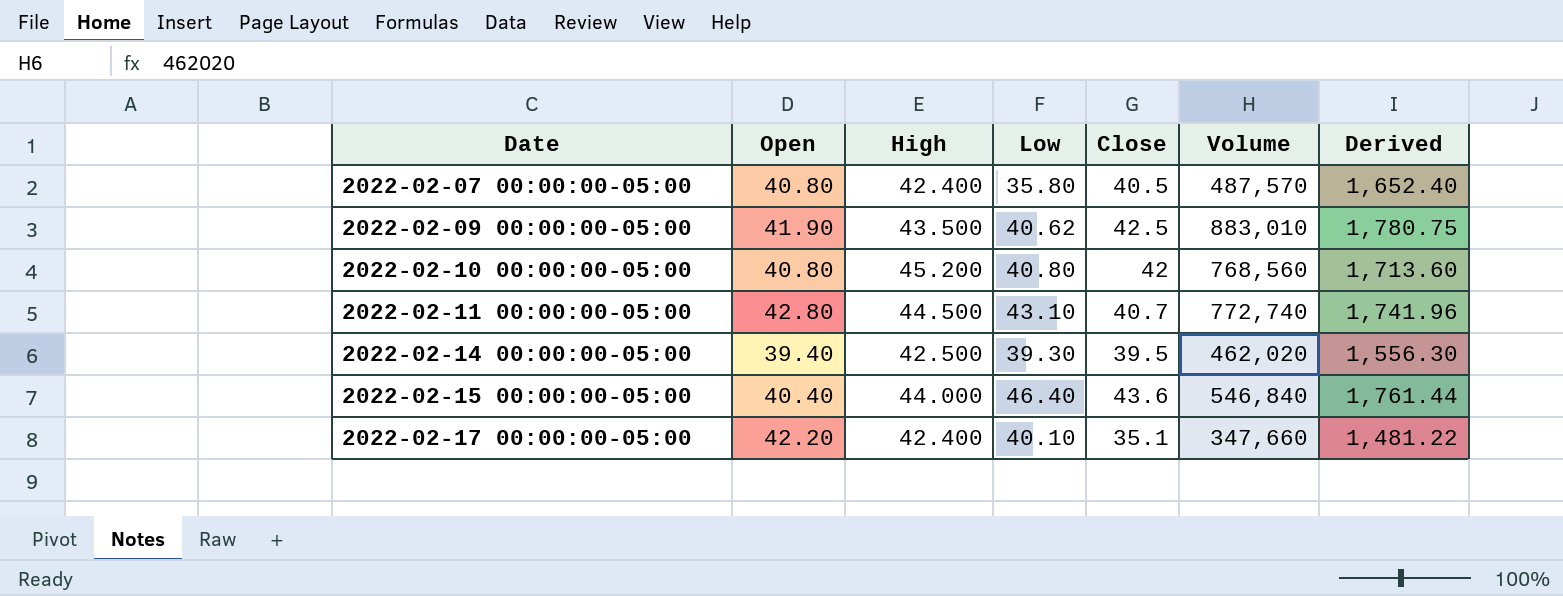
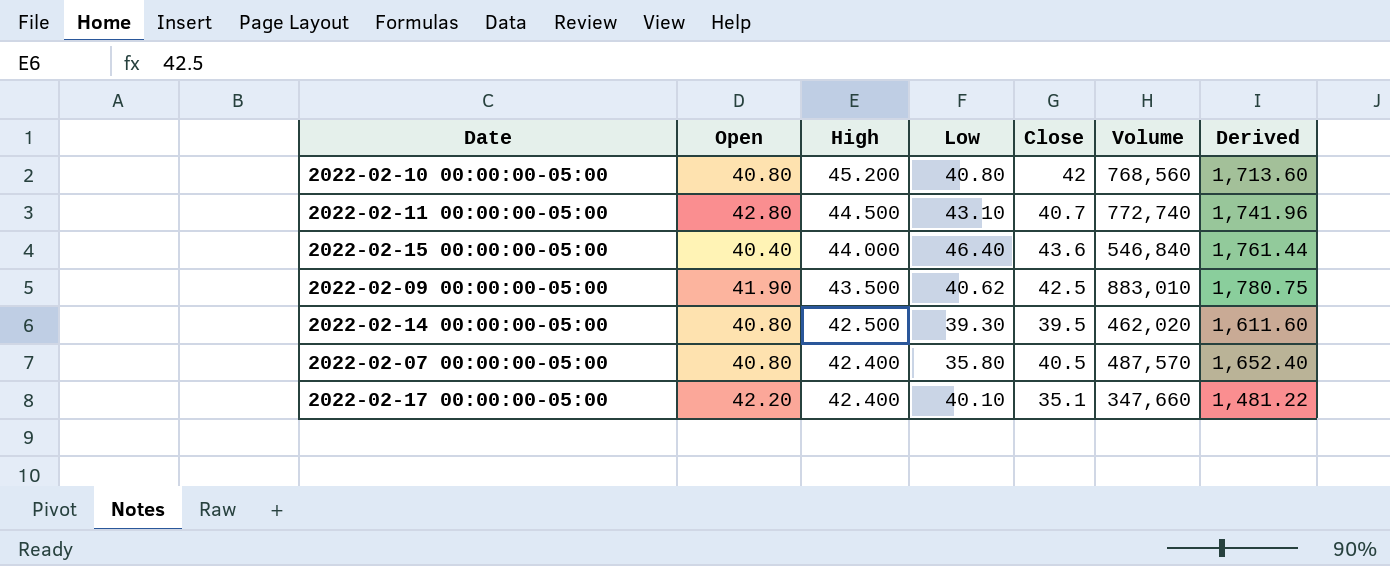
row order: Date ascending -> High descending
2022-02-14 00:00:00-05:00 | Open: 39.40 -> 40.80
2022-02-14 00:00:00-05:00 | Derived: 1,556.30 -> 1,611.60

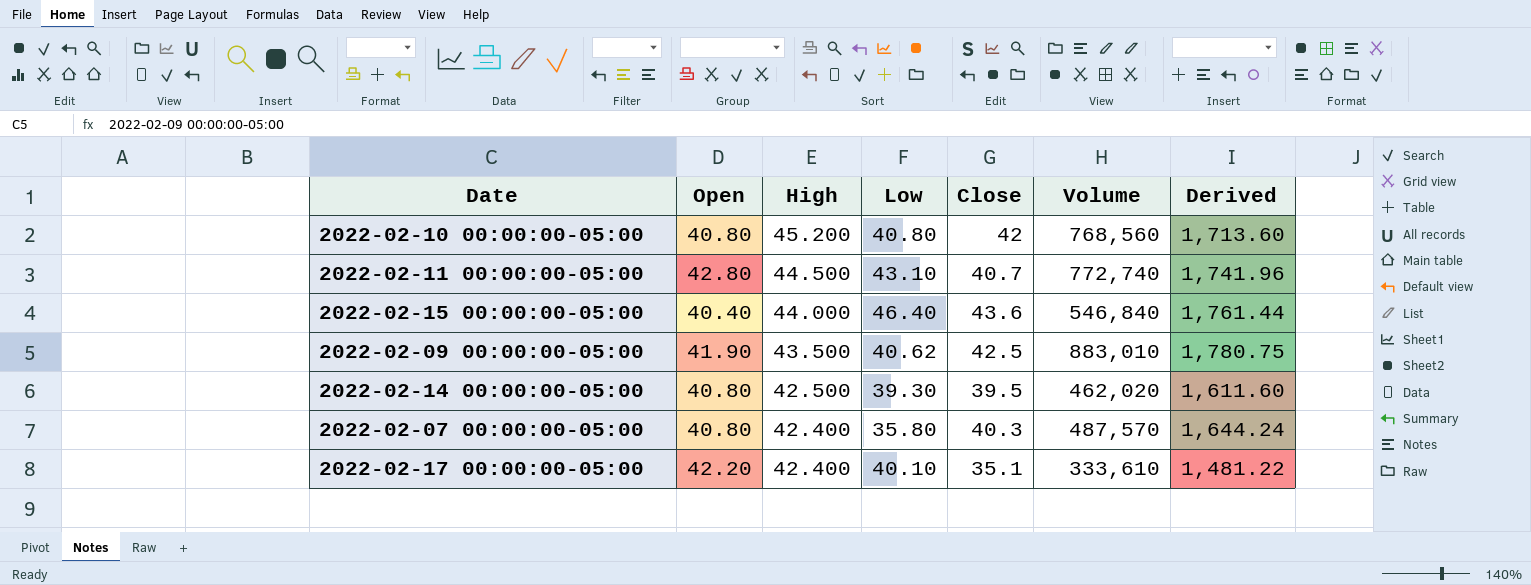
2022-02-07 00:00:00-05:00 | Close: 40.5 -> 40.3
2022-02-07 00:00:00-05:00 | Derived: 1,652.40 -> 1,644.24
2022-02-17 00:00:00-05:00 | Volume: 347,660 -> 333,610

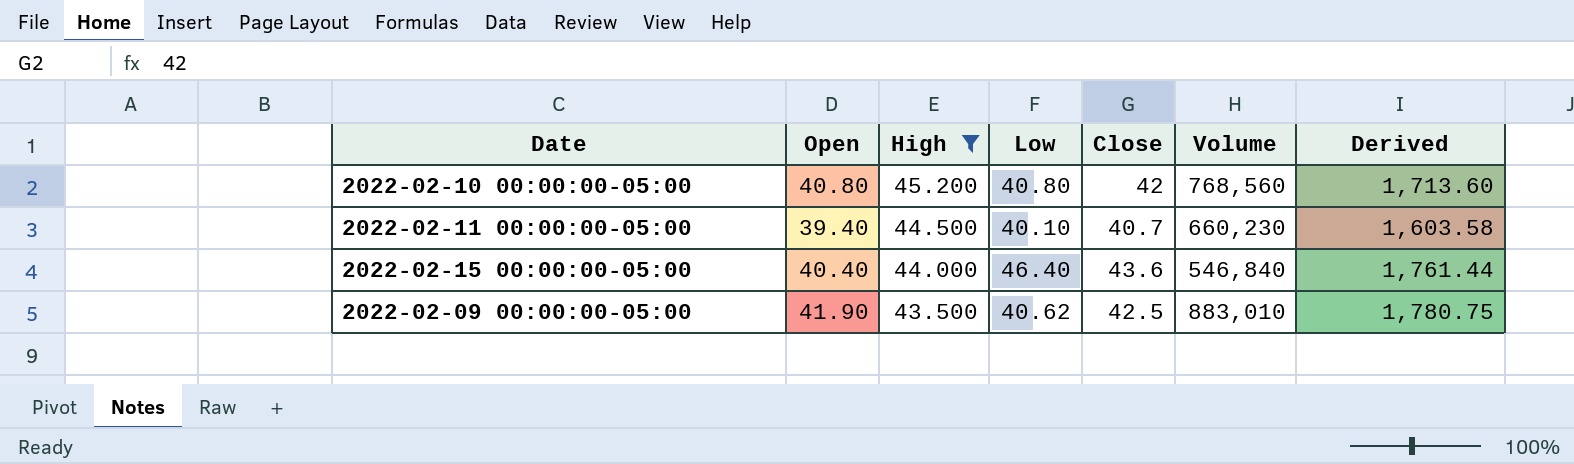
filter: none -> High >= 43.500
2022-02-11 00:00:00-05:00 | Open: 42.80 -> 39.40
2022-02-11 00:00:00-05:00 | Low: 43.10 -> 40.10
2022-02-11 00:00:00-05:00 | Volume: 772,740 -> 660,230
2022-02-11 00:00:00-05:00 | Derived: 1,741.96 -> 1,603.58

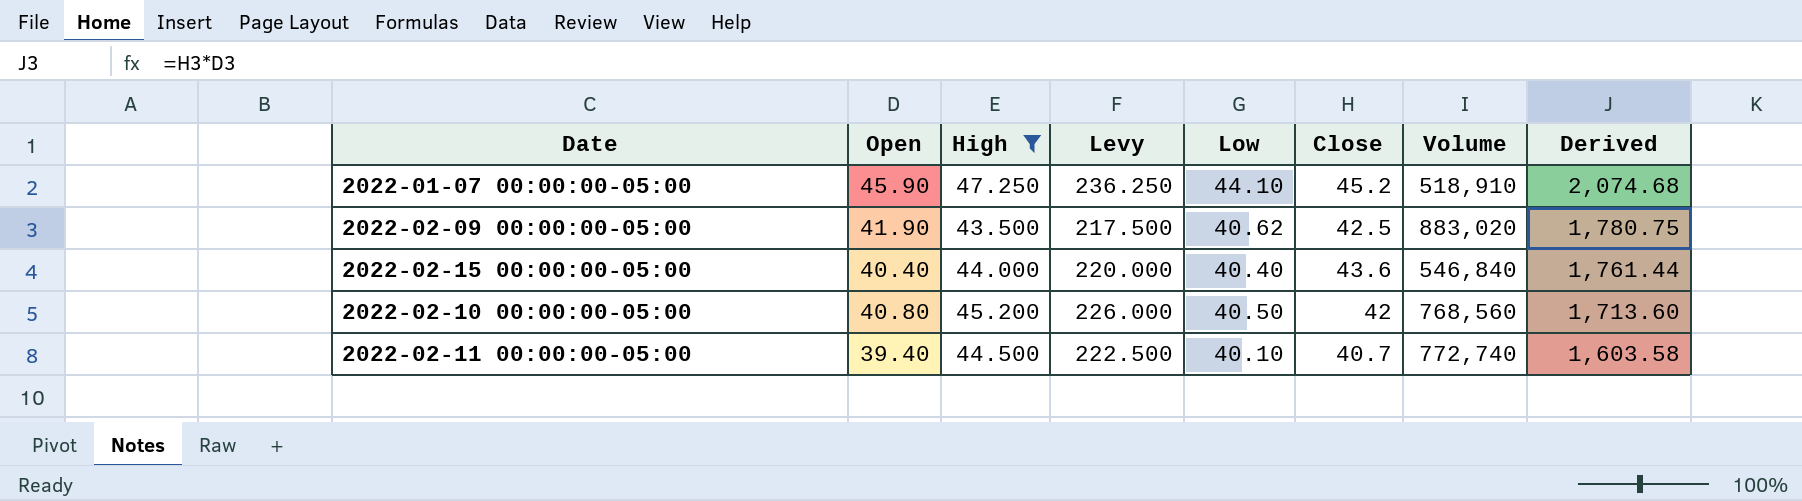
row order: High descending -> Derived descending
column Levy | formula: none -> [High] * 5
row 2022-01-07 00:00:00-05:00: none -> 45.90 | 47.250 | 236.250 | 44.10 | 45.2 | 518,910 | 2,074.68
2022-02-09 00:00:00-05:00 | Volume: 883,010 -> 883,020
2022-02-15 00:00:00-05:00 | Low: 46.40 -> 40.40
2022-02-10 00:00:00-05:00 | Low: 40.80 -> 40.50
2022-02-11 00:00:00-05:00 | Volume: 660,230 -> 772,740

